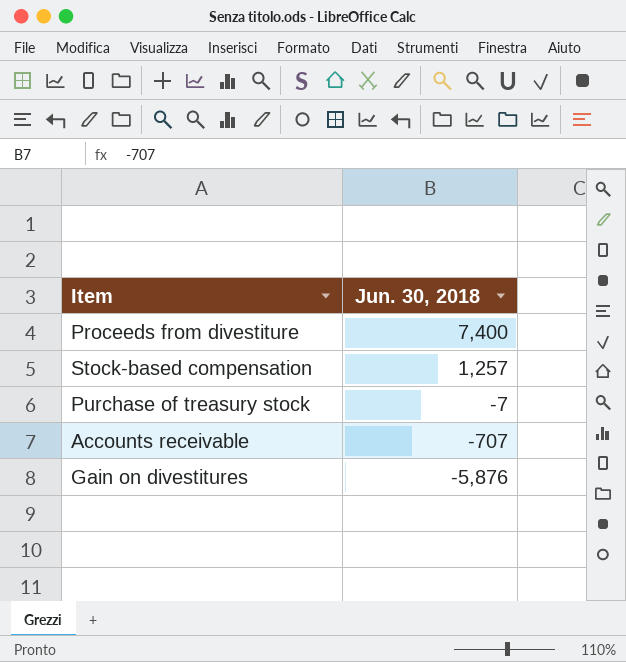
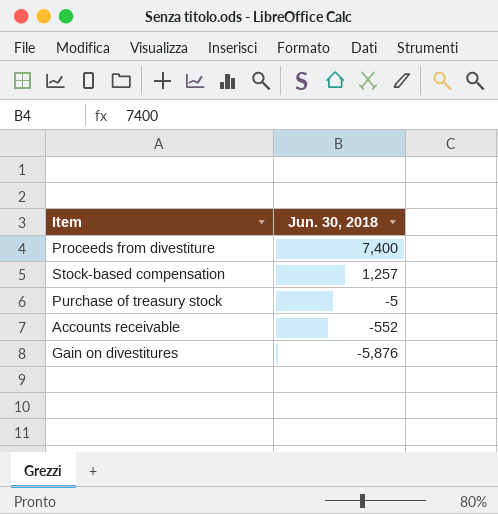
Purchase of treasury stock | Jun. 30, 2018: -7 -> -5
Accounts receivable | Jun. 30, 2018: -707 -> -552

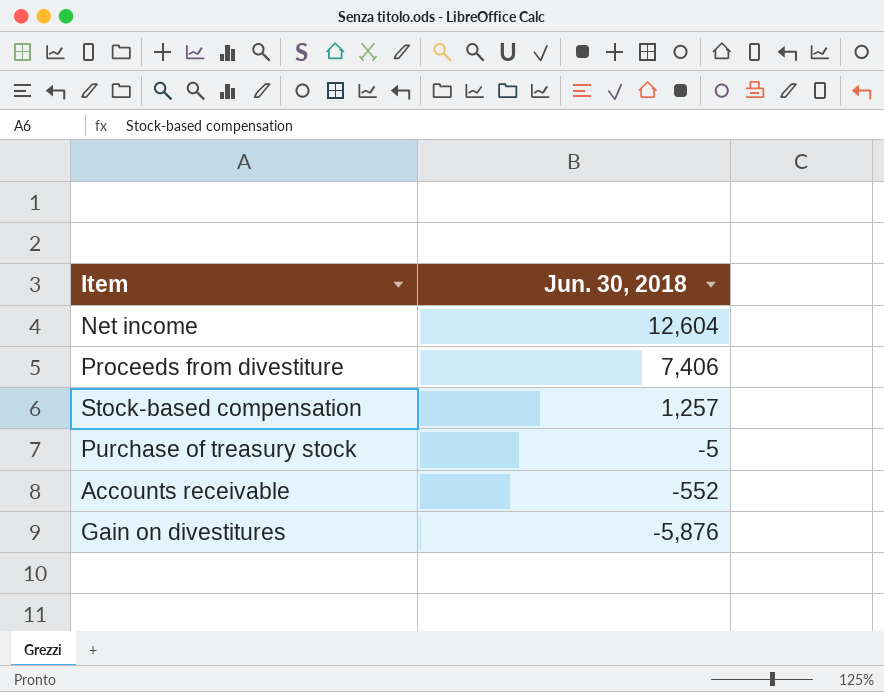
row Net income: none -> 12,604
Proceeds from divestiture | Jun. 30, 2018: 7,400 -> 7,406

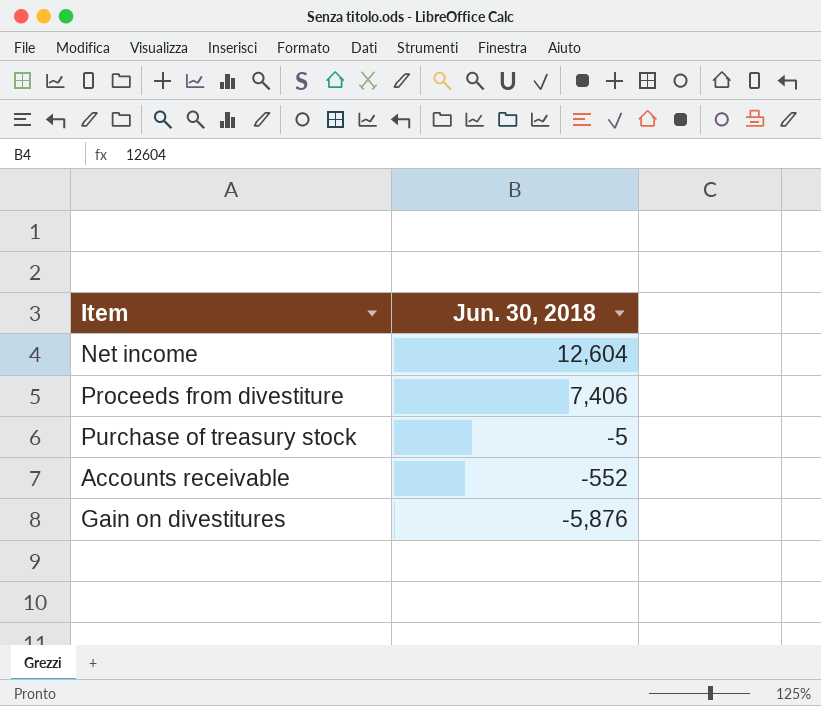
row Stock-based compensation: 1,257 -> none

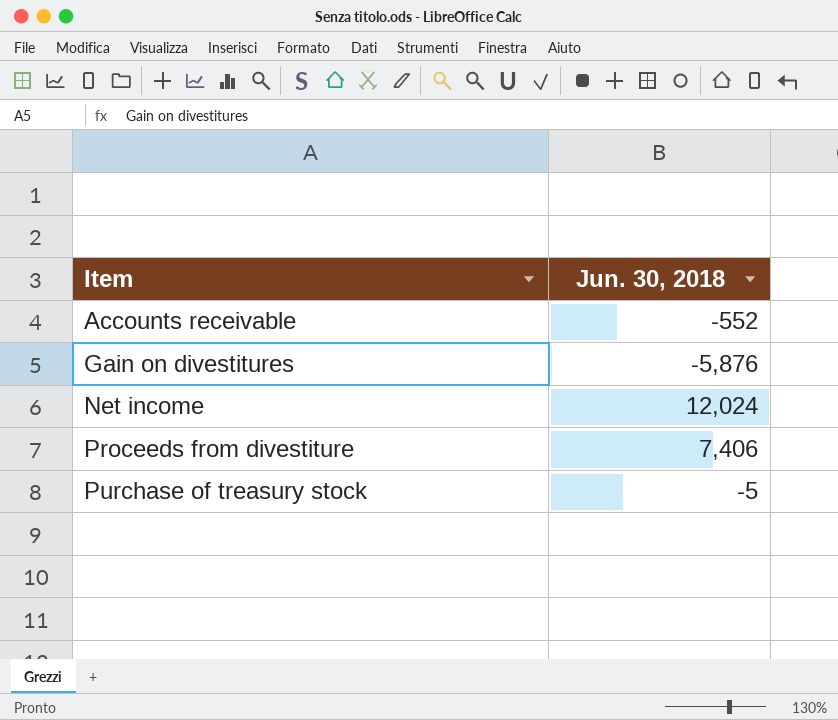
row order: Jun. 30, 2018 descending -> Item ascending
Net income | Jun. 30, 2018: 12,604 -> 12,024

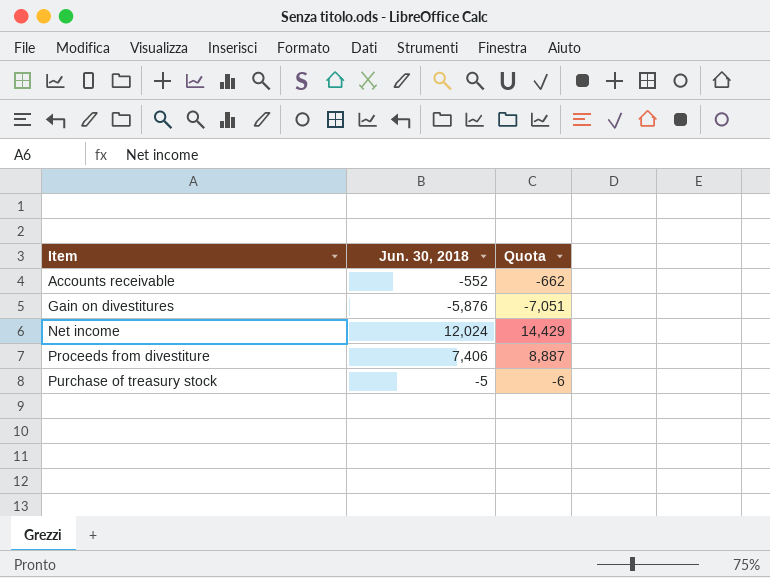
column Quota | formula: none -> [Jun. 30, 2018] * 1.2

